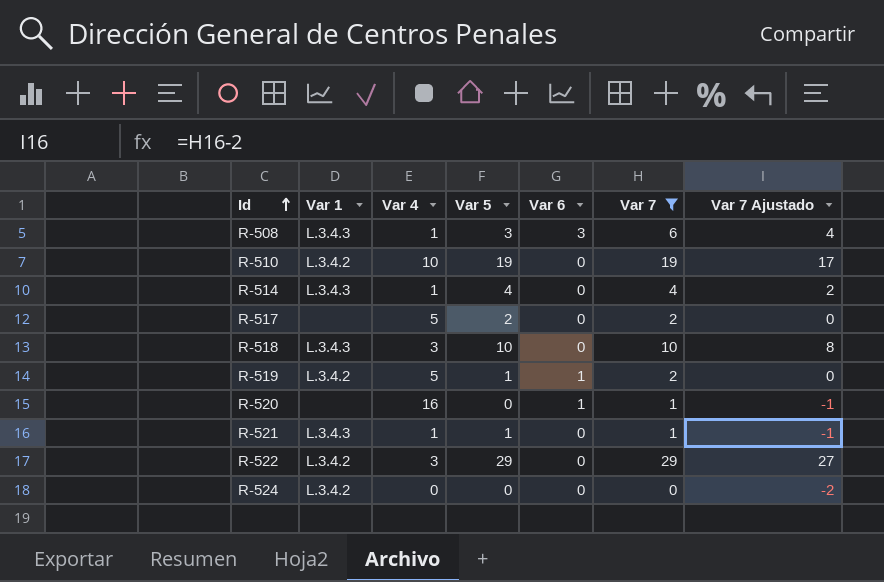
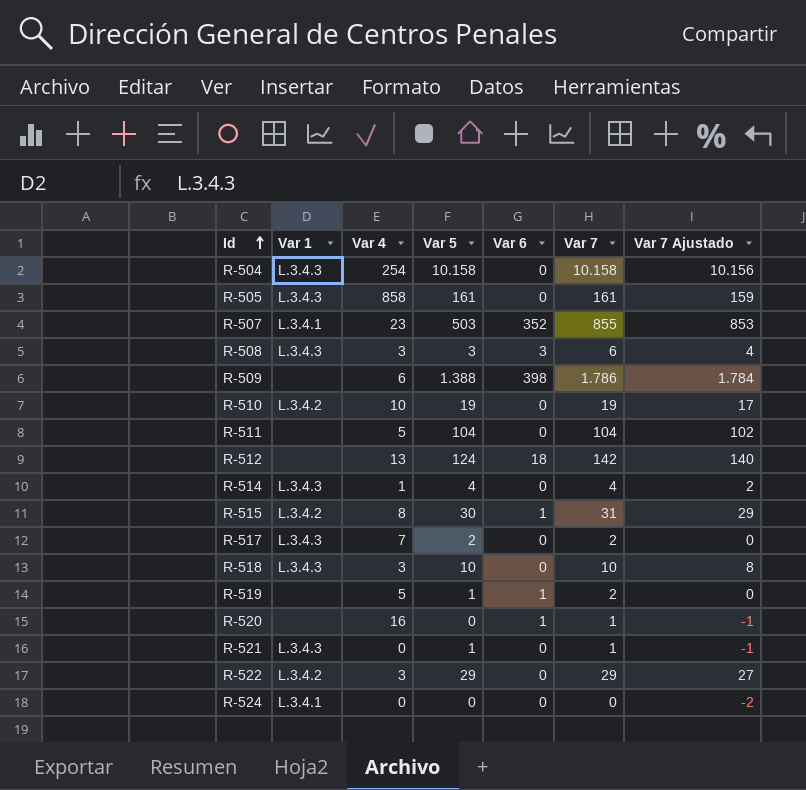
filter: Var 7 <= 29 -> none
R-508 | Var 4: 1 -> 3
R-517 | Var 1: none -> L.3.4.3
R-517 | Var 4: 5 -> 7
R-519 | Var 1: L.3.4.2 -> none
R-521 | Var 4: 1 -> 0
R-524 | Var 1: L.3.4.2 -> L.3.4.1

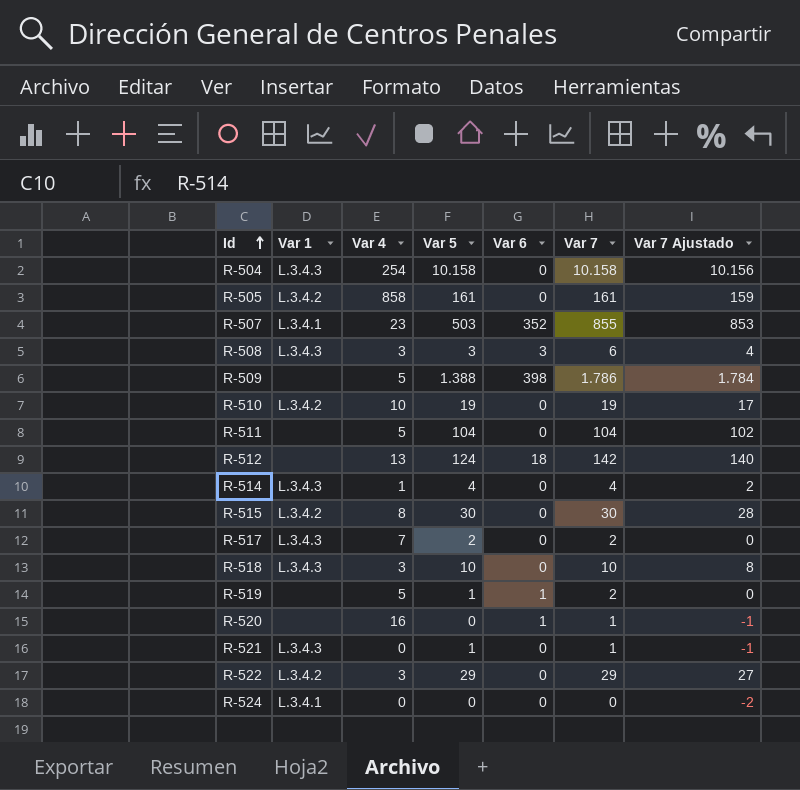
R-505 | Var 1: L.3.4.3 -> L.3.4.2
R-509 | Var 4: 6 -> 5
R-515 | Var 6: 1 -> 0
R-515 | Var 7: 31 -> 30
R-515 | Var 7 Ajustado: 29 -> 28

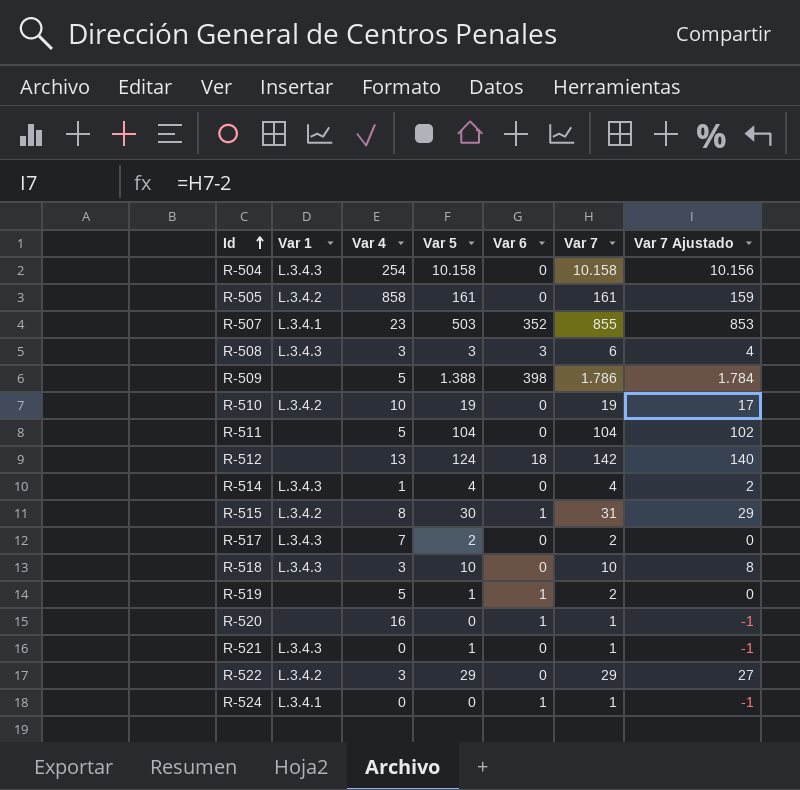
R-515 | Var 6: 0 -> 1
R-515 | Var 7: 30 -> 31
R-515 | Var 7 Ajustado: 28 -> 29
R-524 | Var 6: 0 -> 1
R-524 | Var 7: 0 -> 1
R-524 | Var 7 Ajustado: -2 -> -1

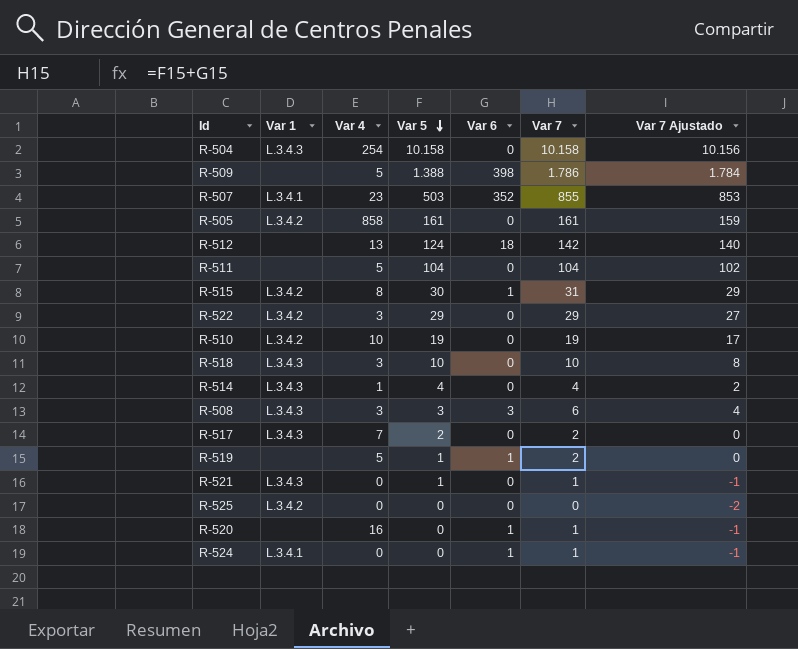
row order: Id ascending -> Var 5 descending
row R-525: none -> L.3.4.2 | 0 | 0 | 0 | 0 | -2

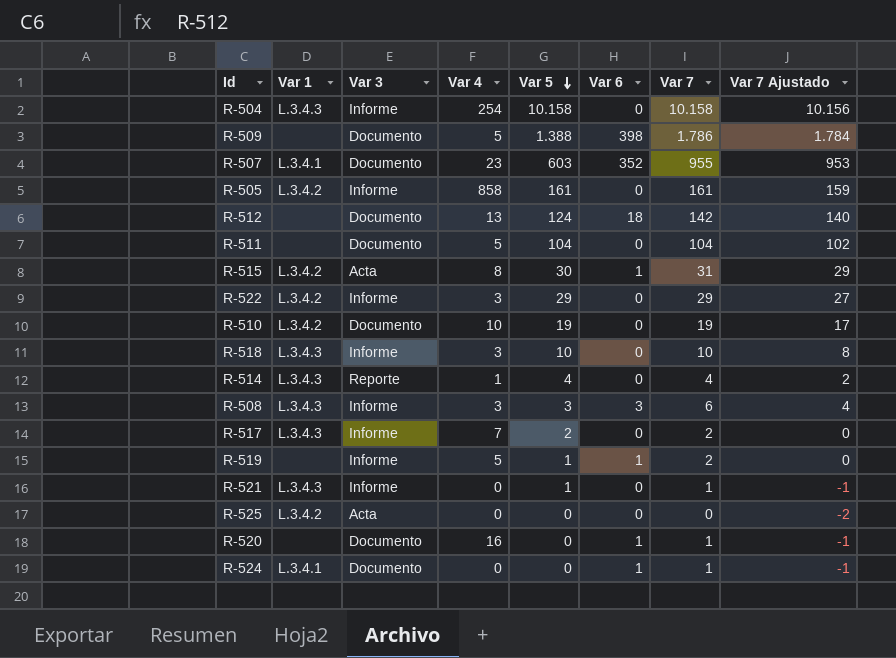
column Var 3 | position: none -> 3
R-507 | Var 5: 503 -> 603
R-507 | Var 7: 855 -> 955
R-507 | Var 7 Ajustado: 853 -> 953

